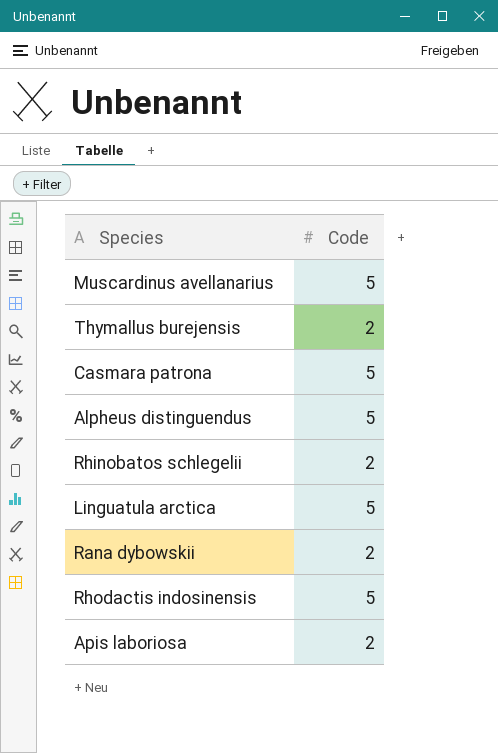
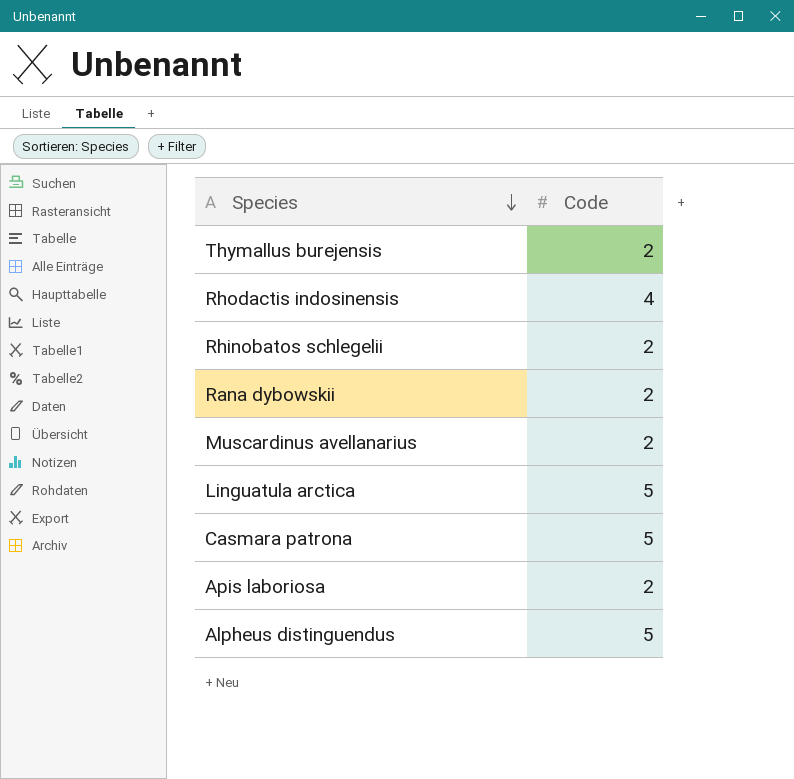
row order: none -> Species descending
Rhodactis indosinensis | Code: 5 -> 4
Muscardinus avellanarius | Code: 5 -> 2

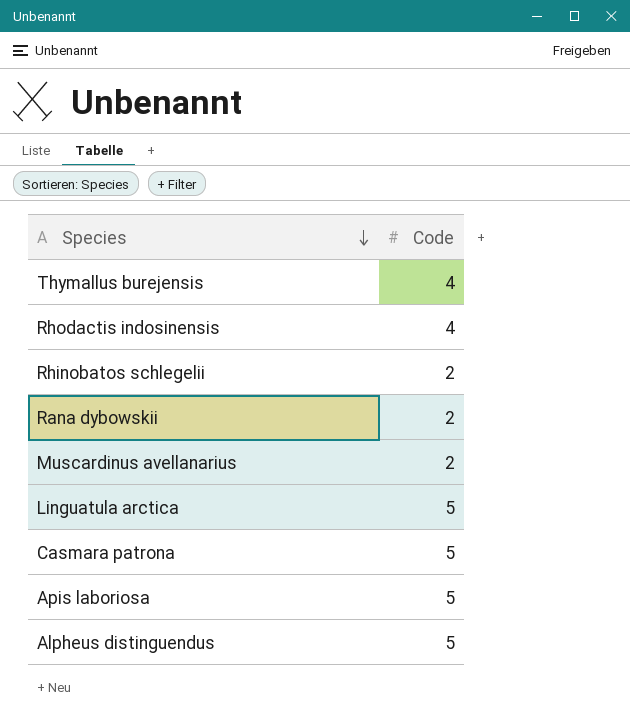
Thymallus burejensis | Code: 2 -> 4
Apis laboriosa | Code: 2 -> 5

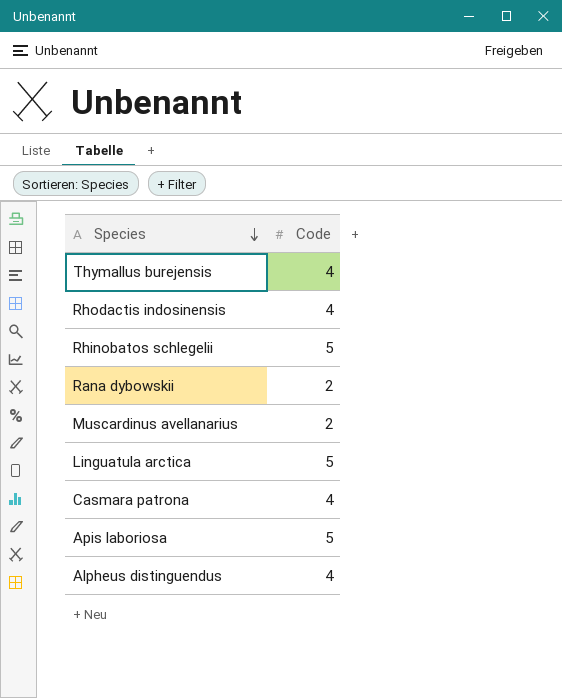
Rhinobatos schlegelii | Code: 2 -> 5
Casmara patrona | Code: 5 -> 4
Alpheus distinguendus | Code: 5 -> 4

